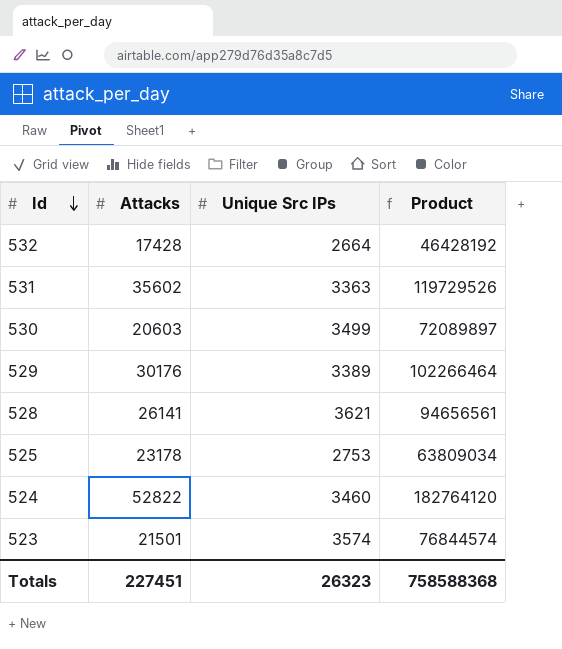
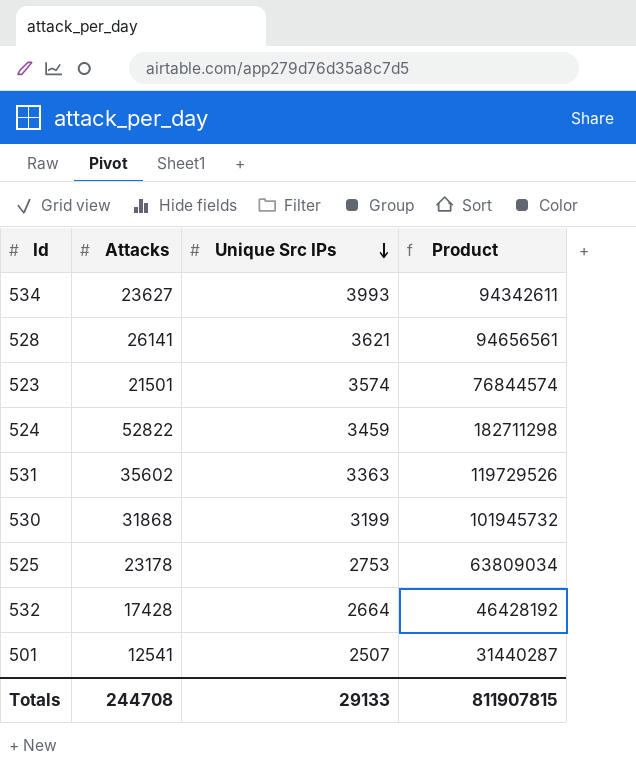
row order: Id descending -> Unique Src IPs descending
row 529: 30176 | 3389 | 102266464 -> none
row 534: none -> 23627 | 3993 | 94342611
524 | Unique Src IPs: 3460 -> 3459
524 | Product: 182764120 -> 182711298
530 | Attacks: 20603 -> 31868
530 | Unique Src IPs: 3499 -> 3199
530 | Product: 72089897 -> 101945732
row 501: none -> 12541 | 2507 | 31440287
Totals | Attacks: 227451 -> 244708
Totals | Unique Src IPs: 26323 -> 29133
Totals | Product: 758588368 -> 811907815

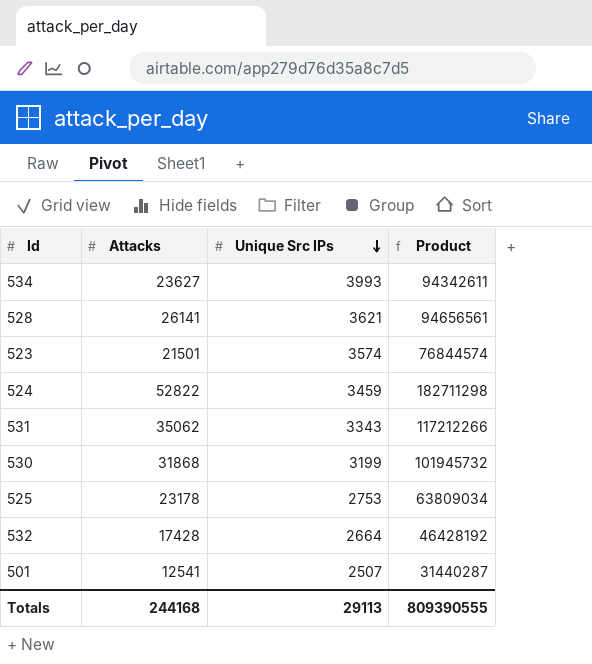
531 | Attacks: 35602 -> 35062
531 | Unique Src IPs: 3363 -> 3343
531 | Product: 119729526 -> 117212266
Totals | Attacks: 244708 -> 244168
Totals | Unique Src IPs: 29133 -> 29113
Totals | Product: 811907815 -> 809390555

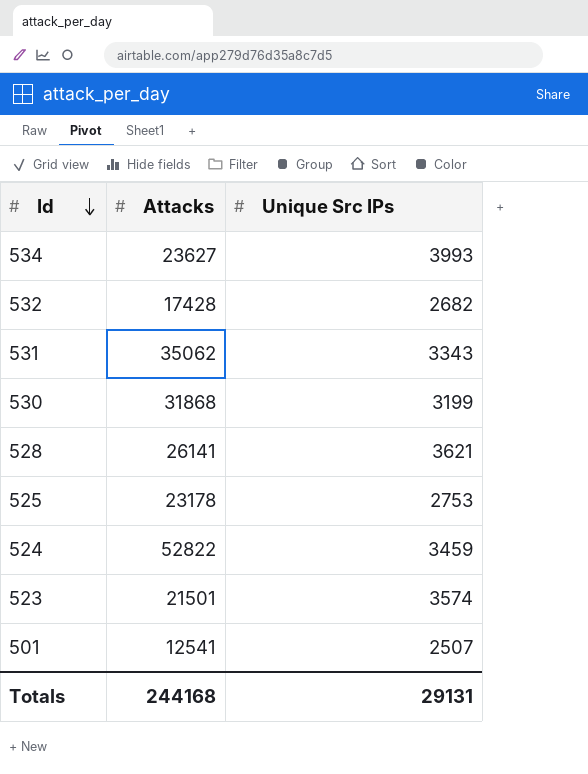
row order: Unique Src IPs descending -> Id descending
column Product | formula: [Attacks] * [Unique Src IPs] -> none
532 | Unique Src IPs: 2664 -> 2682
Totals | Unique Src IPs: 29113 -> 29131

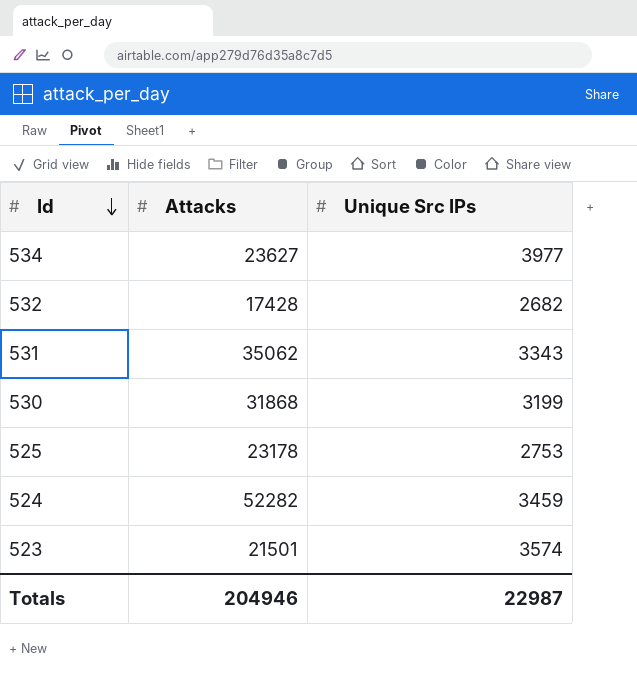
row 528: 26141 | 3621 -> none
row 501: 12541 | 2507 -> none
534 | Unique Src IPs: 3993 -> 3977
524 | Attacks: 52822 -> 52282
Totals | Attacks: 244168 -> 204946
Totals | Unique Src IPs: 29131 -> 22987

